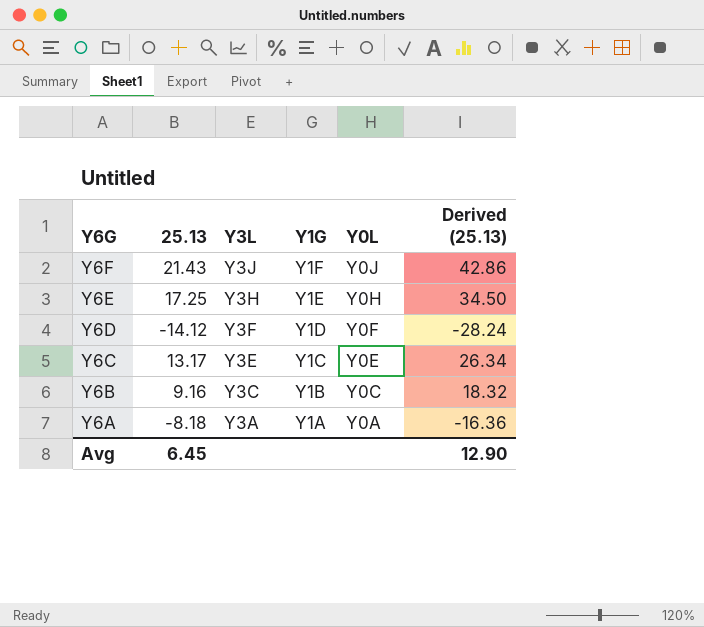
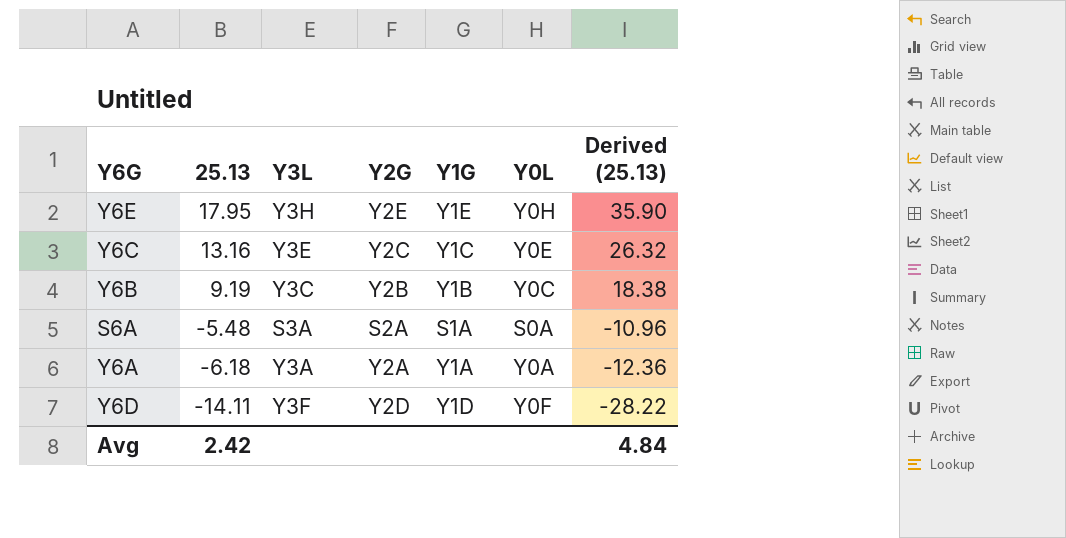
row order: Y6G descending -> 25.13 descending
column Y2G | position: none -> 4
row Y6F: 21.43 | Y3J | Y1F | Y0J | 42.86 -> none
Y6E | 25.13: 17.25 -> 17.95
Y6E | Derived (25.13): 34.50 -> 35.90
Y6C | 25.13: 13.17 -> 13.16
Y6C | Derived (25.13): 26.34 -> 26.32
Y6B | 25.13: 9.16 -> 9.19
Y6B | Derived (25.13): 18.32 -> 18.38
row S6A: none -> -5.48 | S3A | S2A | S1A | S0A | -10.96
Y6A | 25.13: -8.18 -> -6.18
Y6A | Derived (25.13): -16.36 -> -12.36
Y6D | 25.13: -14.12 -> -14.11
Y6D | Derived (25.13): -28.24 -> -28.22
Avg | 25.13: 6.45 -> 2.42
Avg | Derived (25.13): 12.90 -> 4.84

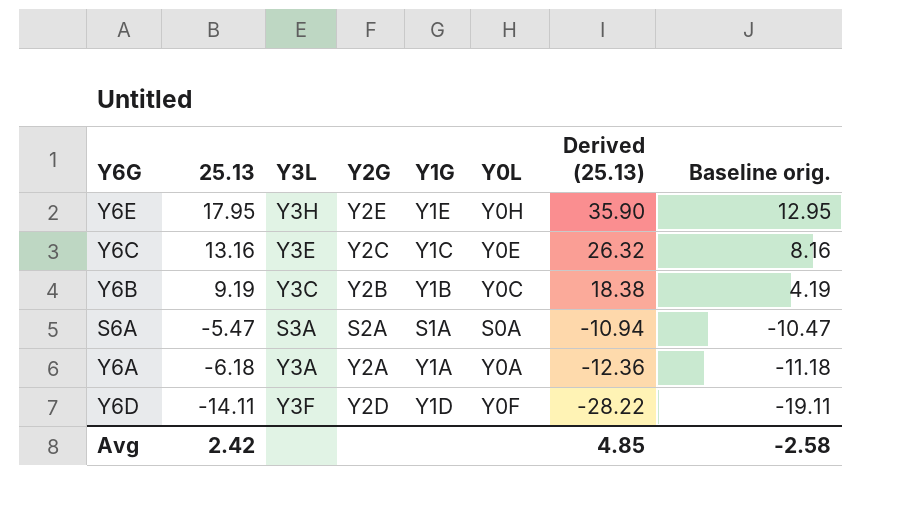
column Baseline orig. | formula: none -> [25.13] - 5
S6A | 25.13: -5.48 -> -5.47
S6A | Derived (25.13): -10.96 -> -10.94
Avg | Derived (25.13): 4.84 -> 4.85

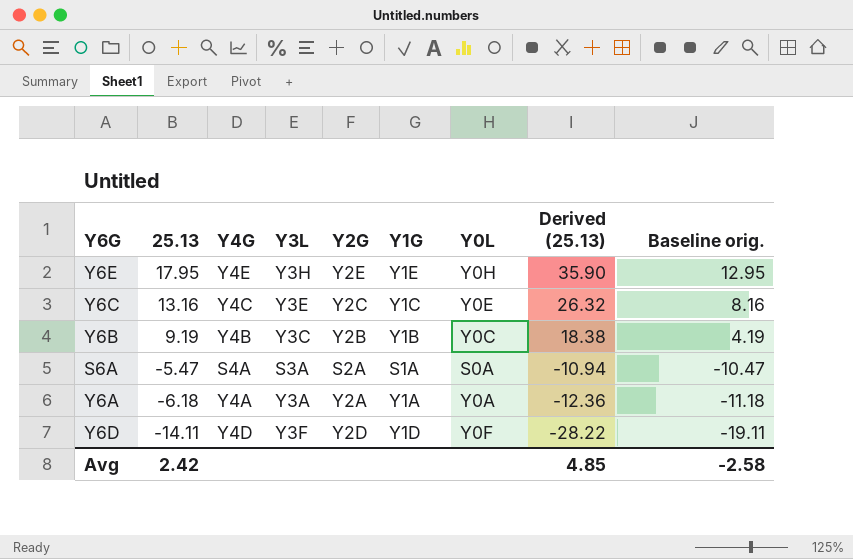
column Y4G | position: none -> 3

